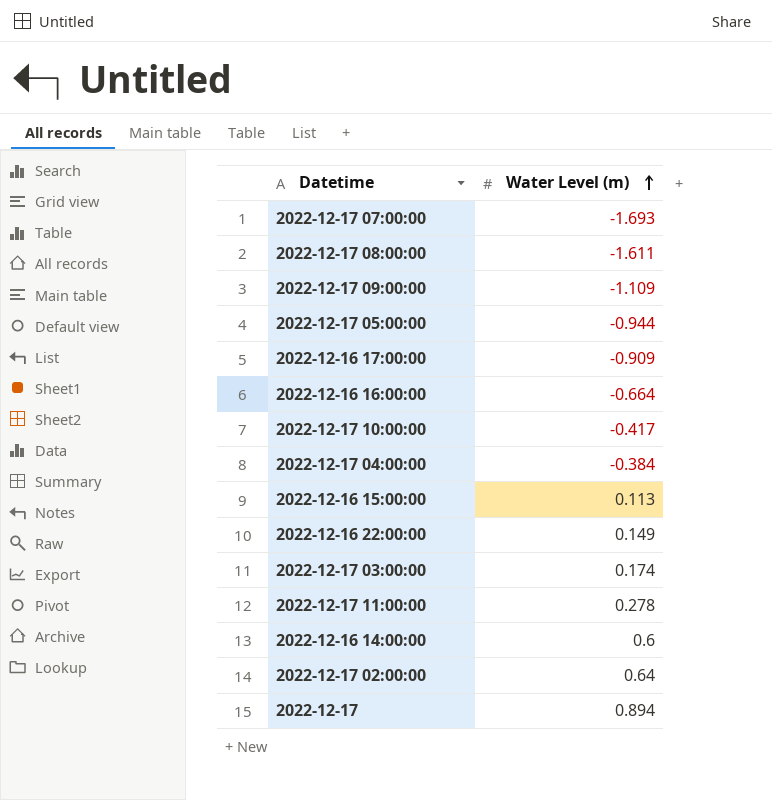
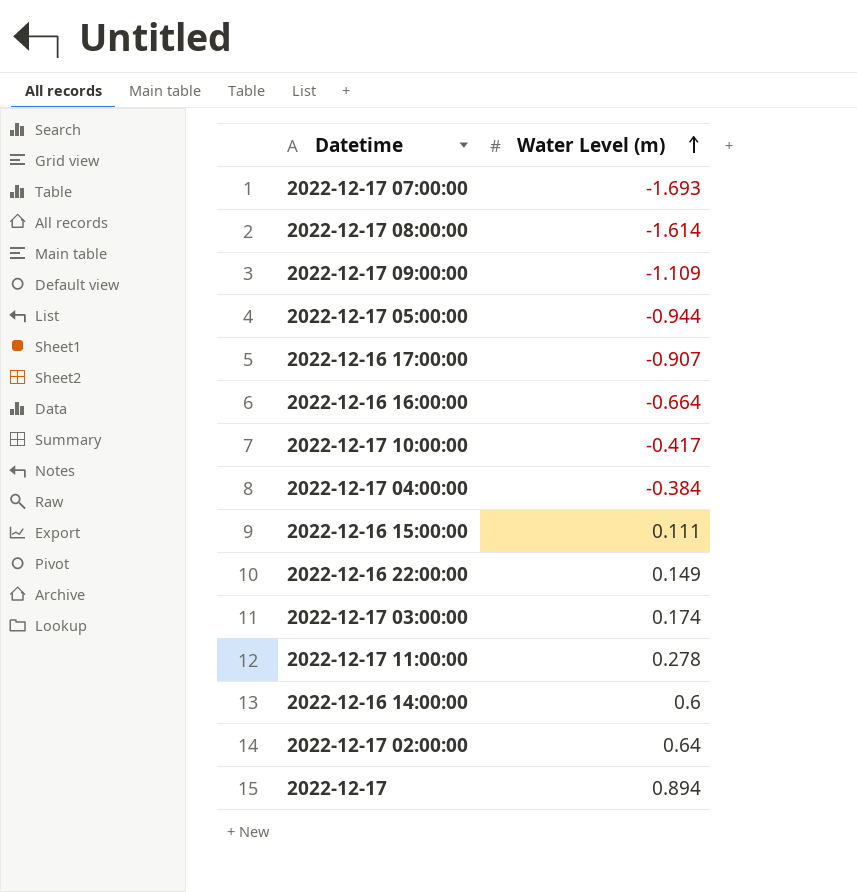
2022-12-17 08:00:00 | Water Level (m): -1.611 -> -1.614
2022-12-16 17:00:00 | Water Level (m): -0.909 -> -0.907
2022-12-16 15:00:00 | Water Level (m): 0.113 -> 0.111

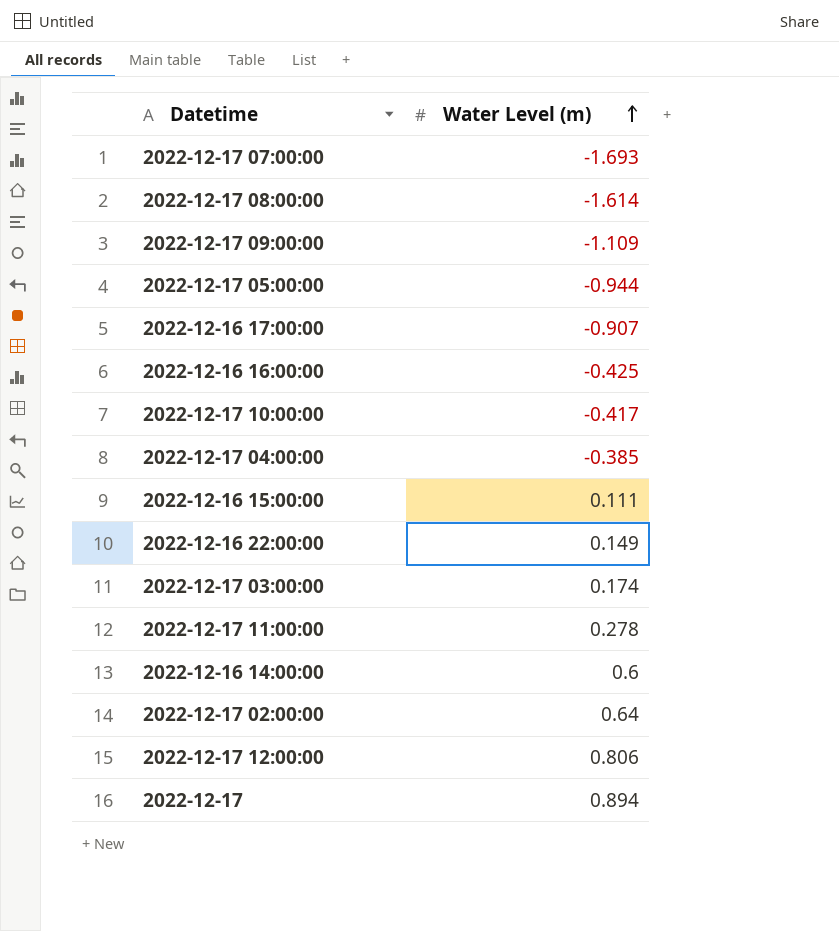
2022-12-16 16:00:00 | Water Level (m): -0.664 -> -0.425
2022-12-17 04:00:00 | Water Level (m): -0.384 -> -0.385
row 2022-12-17 12:00:00: none -> 0.806

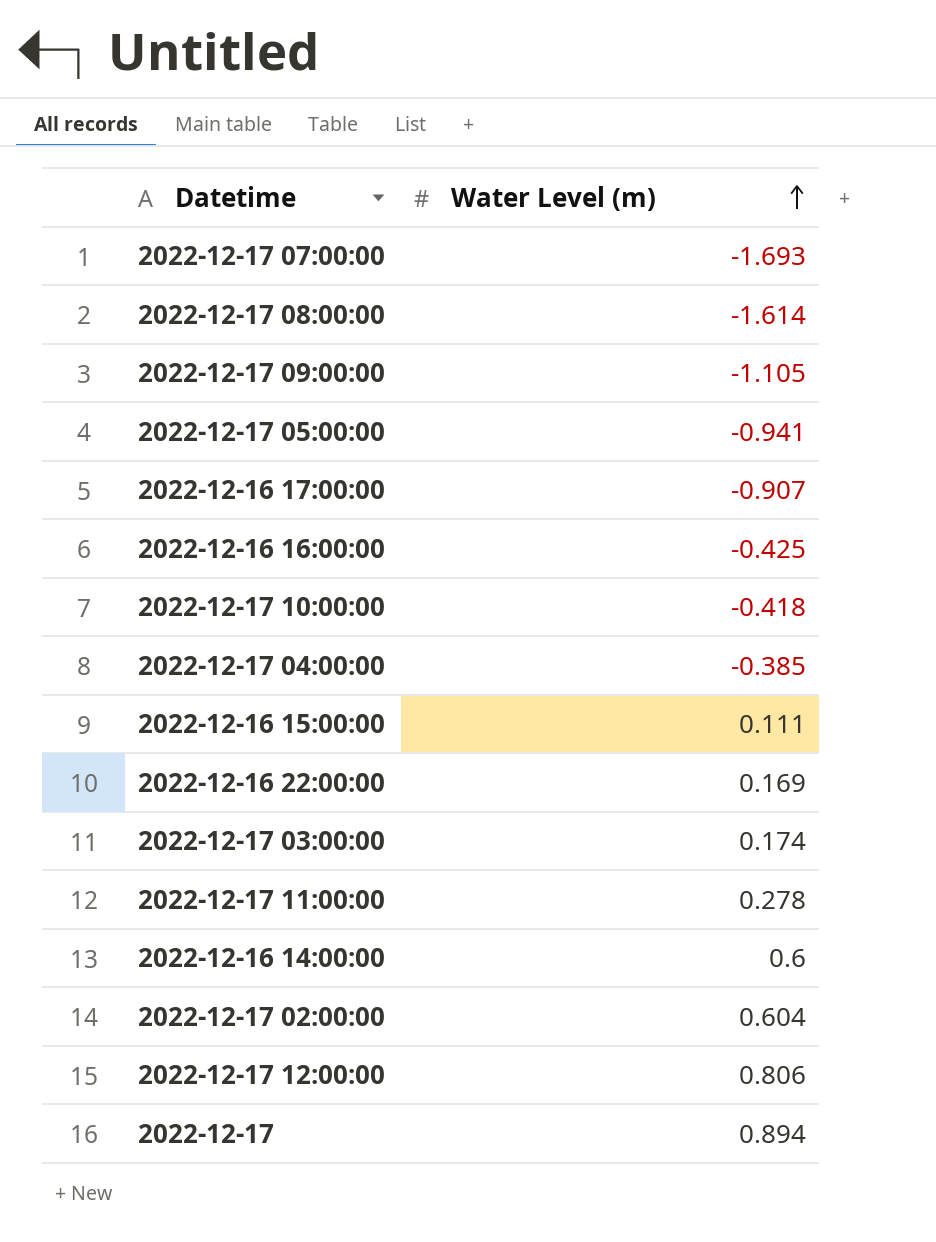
2022-12-17 09:00:00 | Water Level (m): -1.109 -> -1.105
2022-12-17 05:00:00 | Water Level (m): -0.944 -> -0.941
2022-12-17 10:00:00 | Water Level (m): -0.417 -> -0.418
2022-12-16 22:00:00 | Water Level (m): 0.149 -> 0.169
2022-12-17 02:00:00 | Water Level (m): 0.64 -> 0.604

